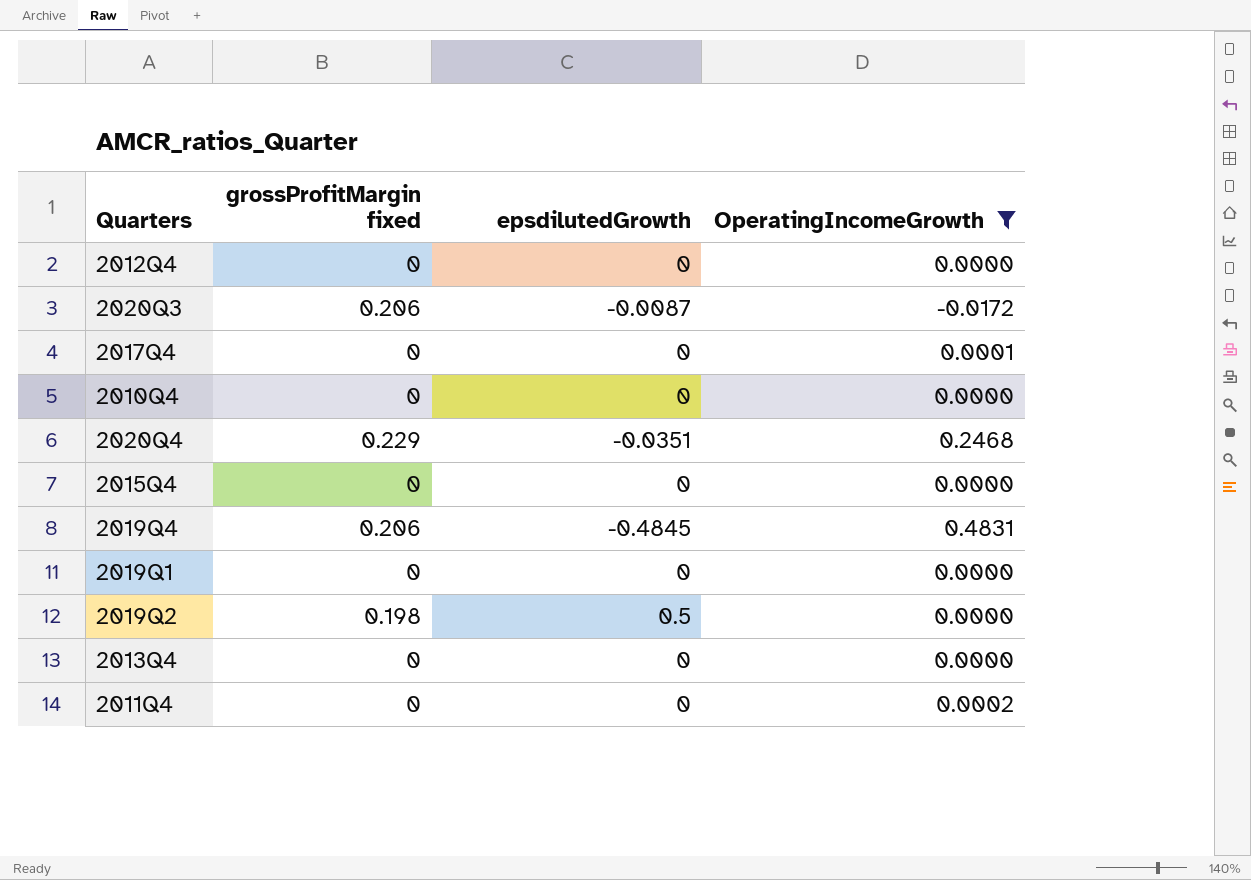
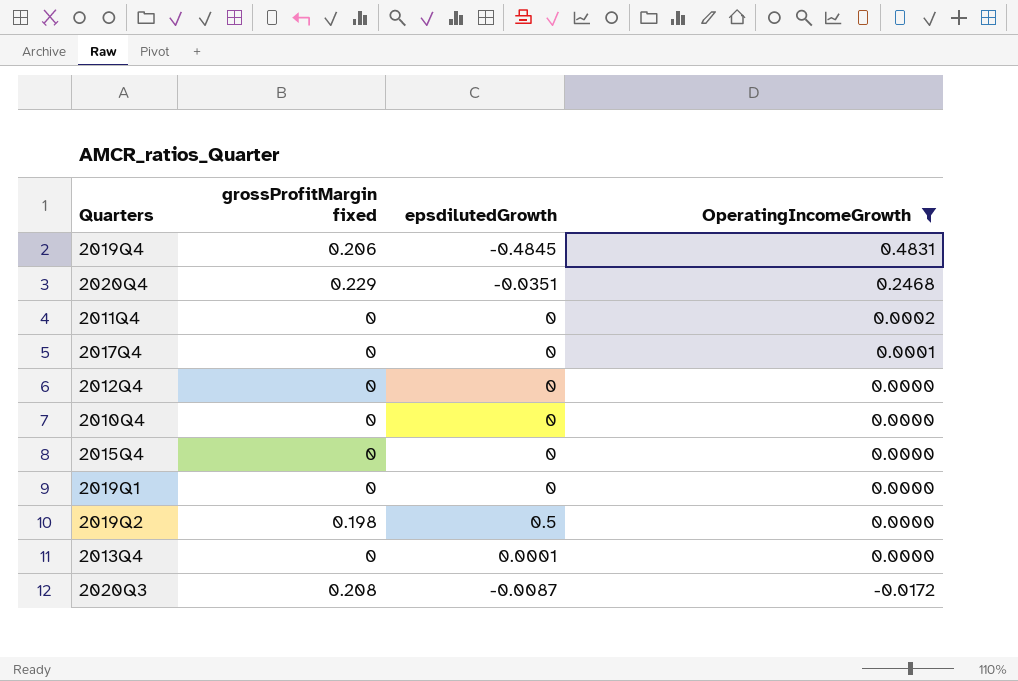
row order: none -> OperatingIncomeGrowth descending
2013Q4 | epsdilutedGrowth: 0 -> 0.0001
2020Q3 | grossProfitMargin fixed: 0.206 -> 0.208

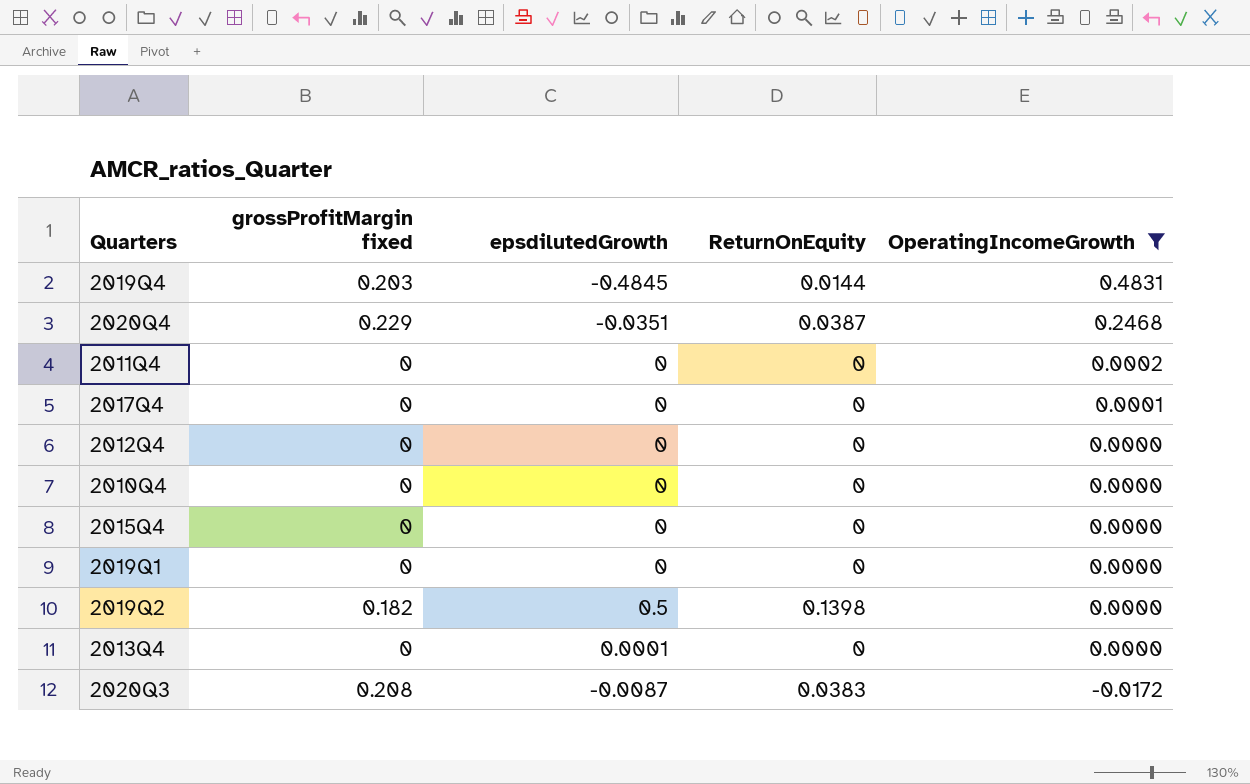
column ReturnOnEquity | position: none -> 4
2019Q4 | grossProfitMargin fixed: 0.206 -> 0.203
2019Q2 | grossProfitMargin fixed: 0.198 -> 0.182

